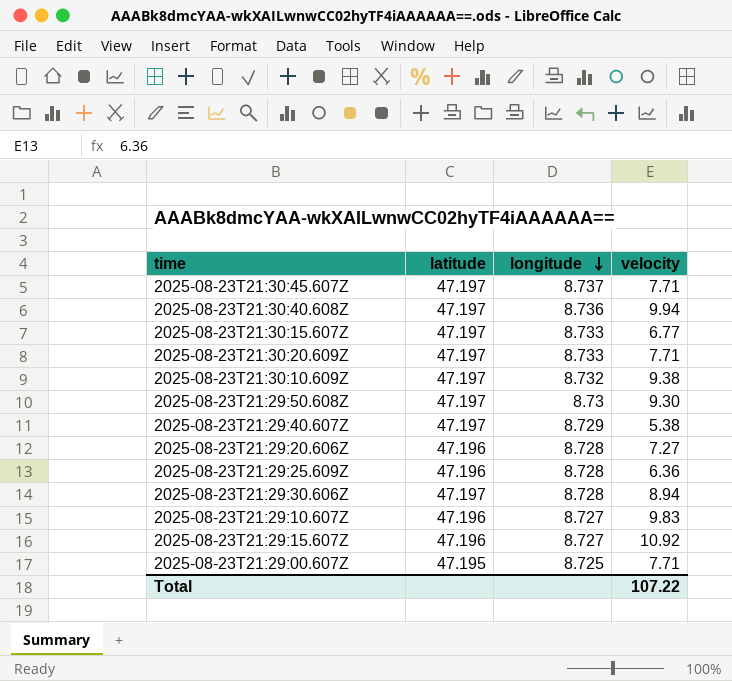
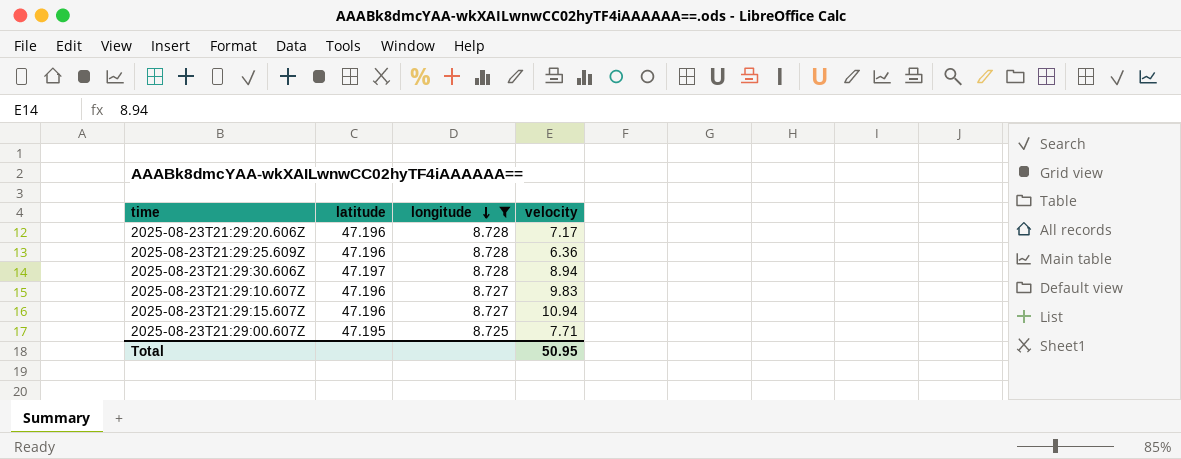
filter: none -> longitude <= 8.728
2025-08-23T21:29:20.606Z | velocity: 7.27 -> 7.17
2025-08-23T21:29:15.607Z | velocity: 10.92 -> 10.94
Total | velocity: 107.22 -> 50.95

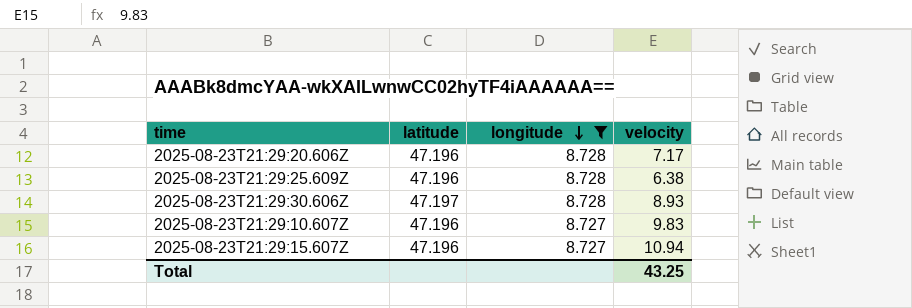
row 2025-08-23T21:29:00.607Z: 47.195 | 8.725 | 7.71 -> none
2025-08-23T21:29:25.609Z | velocity: 6.36 -> 6.38
2025-08-23T21:29:30.606Z | velocity: 8.94 -> 8.93
Total | velocity: 50.95 -> 43.25

